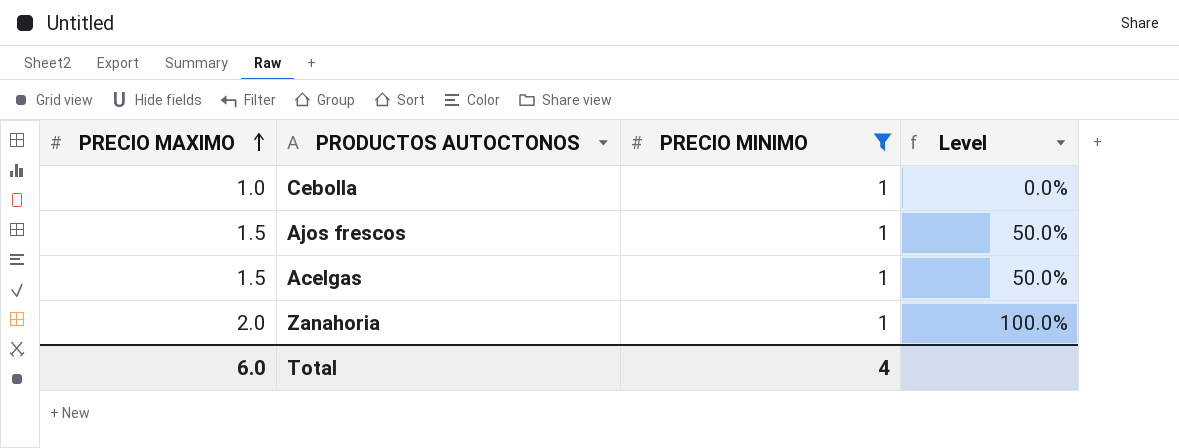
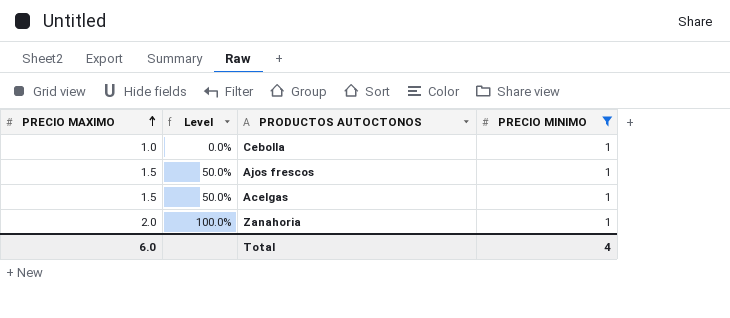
column Level | position: 4 -> 2

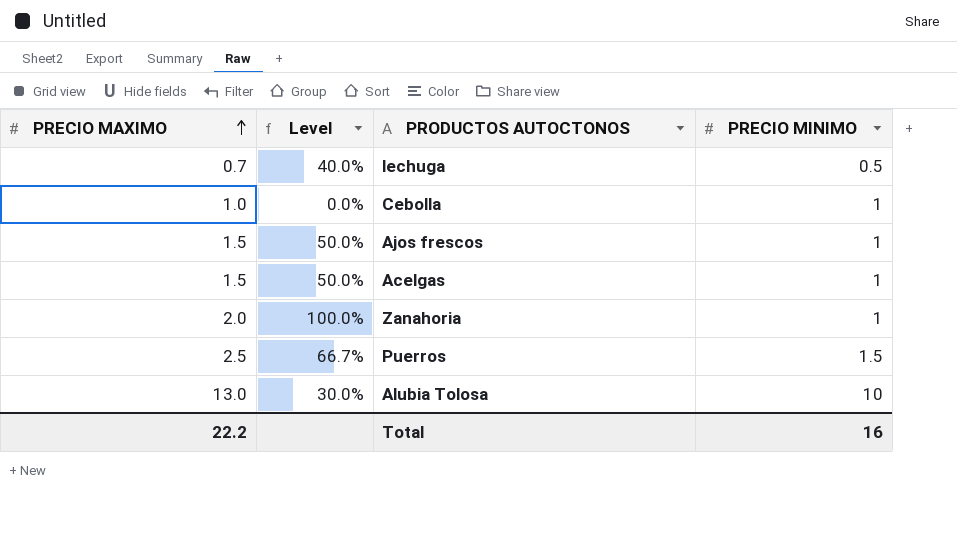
filter: PRECIO MINIMO = 1 -> none
Total | PRECIO MAXIMO: 6.0 -> 22.2
Total | PRECIO MINIMO: 4 -> 16

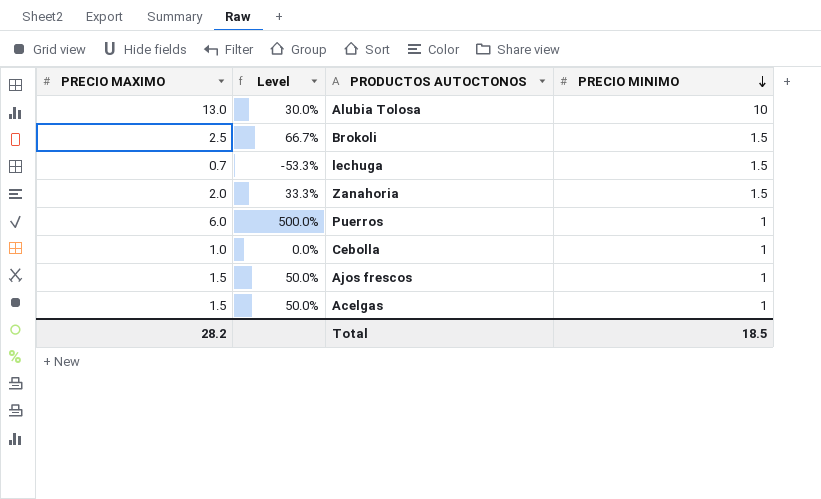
row order: PRECIO MAXIMO ascending -> PRECIO MINIMO descending
row Brokoli: none -> 2.5 | 66.7% | 1.5
lechuga | Level: 40.0% -> -53.3%
lechuga | PRECIO MINIMO: 0.5 -> 1.5
Zanahoria | Level: 100.0% -> 33.3%
Zanahoria | PRECIO MINIMO: 1 -> 1.5
Puerros | PRECIO MAXIMO: 2.5 -> 6.0
Puerros | Level: 66.7% -> 500.0%
Puerros | PRECIO MINIMO: 1.5 -> 1
Total | PRECIO MAXIMO: 22.2 -> 28.2
Total | PRECIO MINIMO: 16 -> 18.5

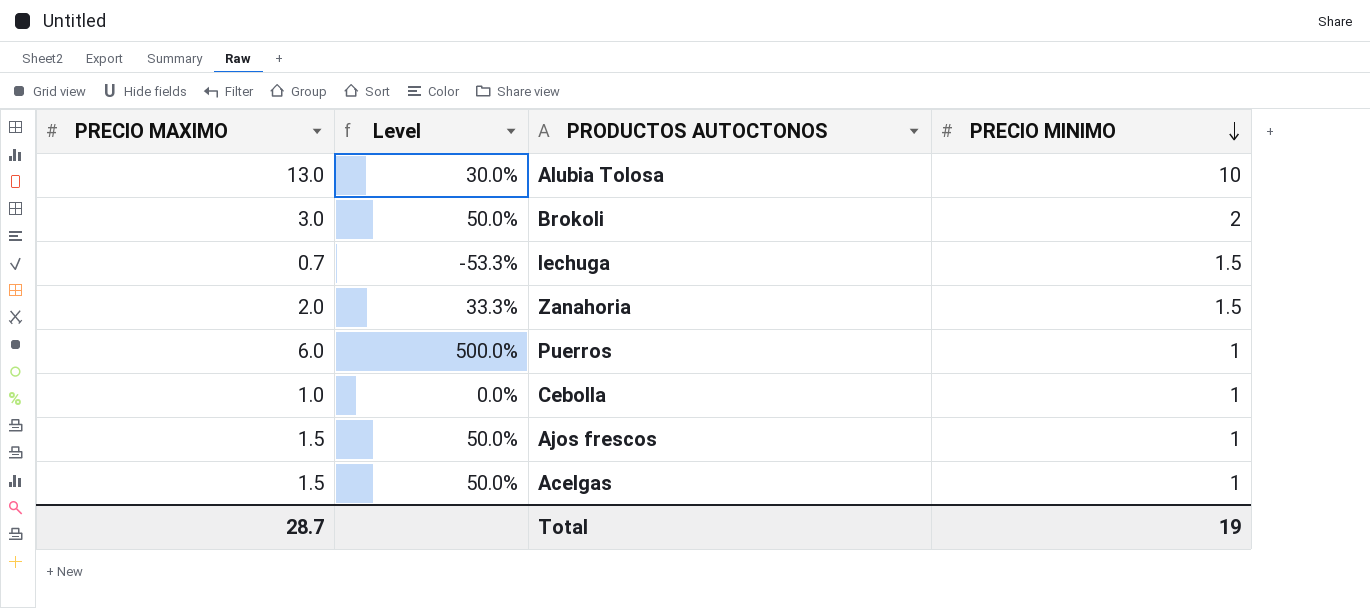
Brokoli | PRECIO MAXIMO: 2.5 -> 3.0
Brokoli | Level: 66.7% -> 50.0%
Brokoli | PRECIO MINIMO: 1.5 -> 2
Total | PRECIO MAXIMO: 28.2 -> 28.7
Total | PRECIO MINIMO: 18.5 -> 19

